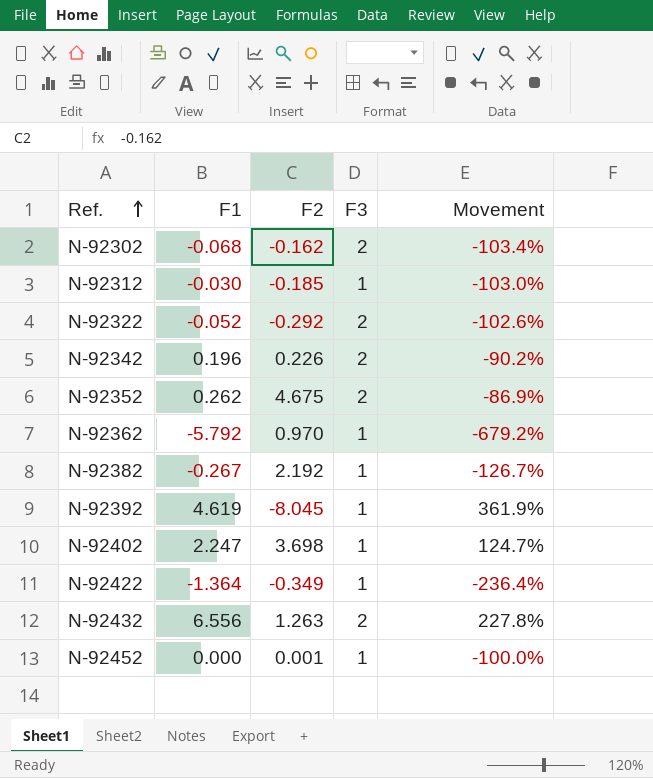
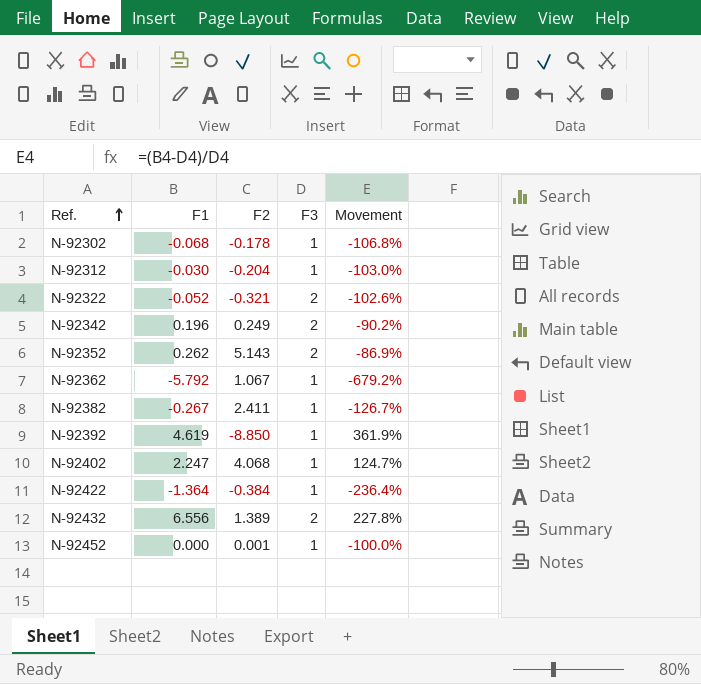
N-92302 | F2: -0.162 -> -0.178
N-92302 | F3: 2 -> 1
N-92302 | Movement: -103.4% -> -106.8%
N-92312 | F2: -0.185 -> -0.204
N-92322 | F2: -0.292 -> -0.321
N-92342 | F2: 0.226 -> 0.249
N-92352 | F2: 4.675 -> 5.143
N-92362 | F2: 0.970 -> 1.067
N-92382 | F2: 2.192 -> 2.411
N-92392 | F2: -8.045 -> -8.850
N-92402 | F2: 3.698 -> 4.068
N-92422 | F2: -0.349 -> -0.384
N-92432 | F2: 1.263 -> 1.389

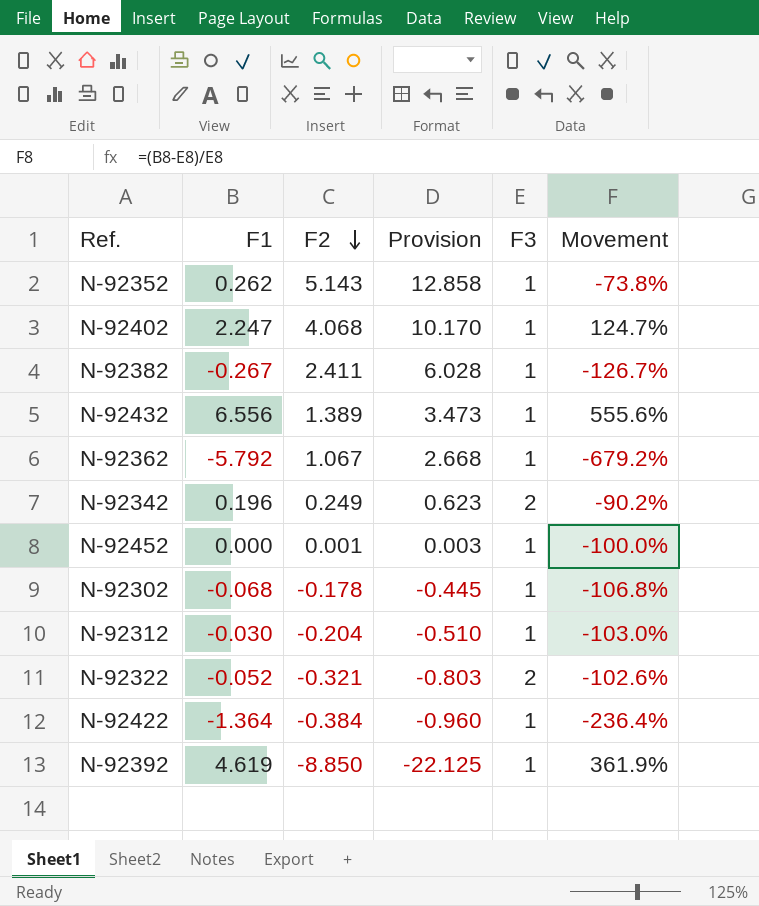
row order: Ref. ascending -> F2 descending
column Provision | formula: none -> [F2] * 2.5
N-92352 | F3: 2 -> 1
N-92352 | Movement: -86.9% -> -73.8%
N-92432 | F3: 2 -> 1
N-92432 | Movement: 227.8% -> 555.6%

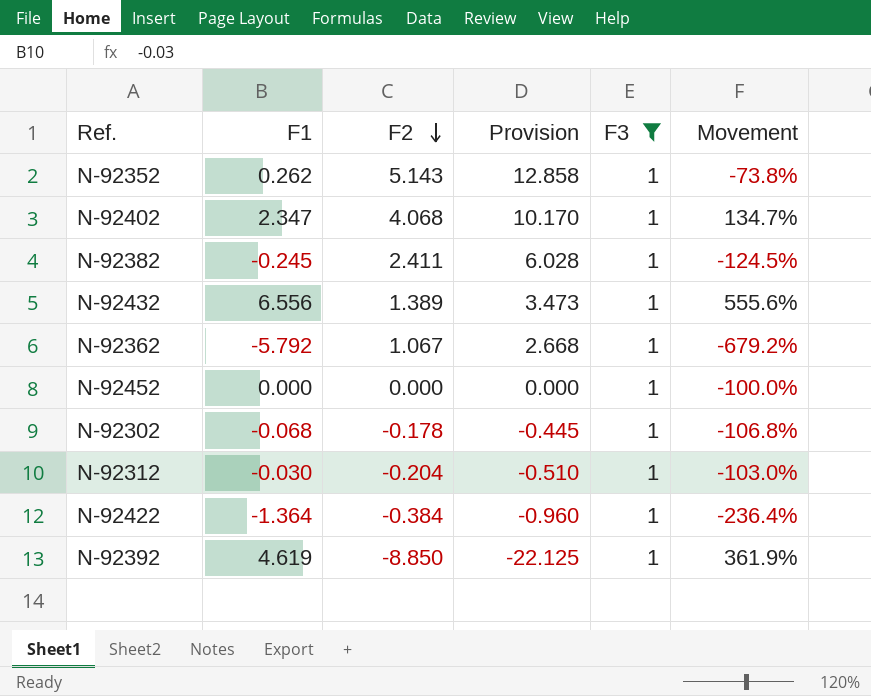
filter: none -> F3 = 1
N-92402 | F1: 2.247 -> 2.347
N-92402 | Movement: 124.7% -> 134.7%
N-92382 | F1: -0.267 -> -0.245
N-92382 | Movement: -126.7% -> -124.5%
N-92452 | F2: 0.001 -> 0.000
N-92452 | Provision: 0.003 -> 0.000

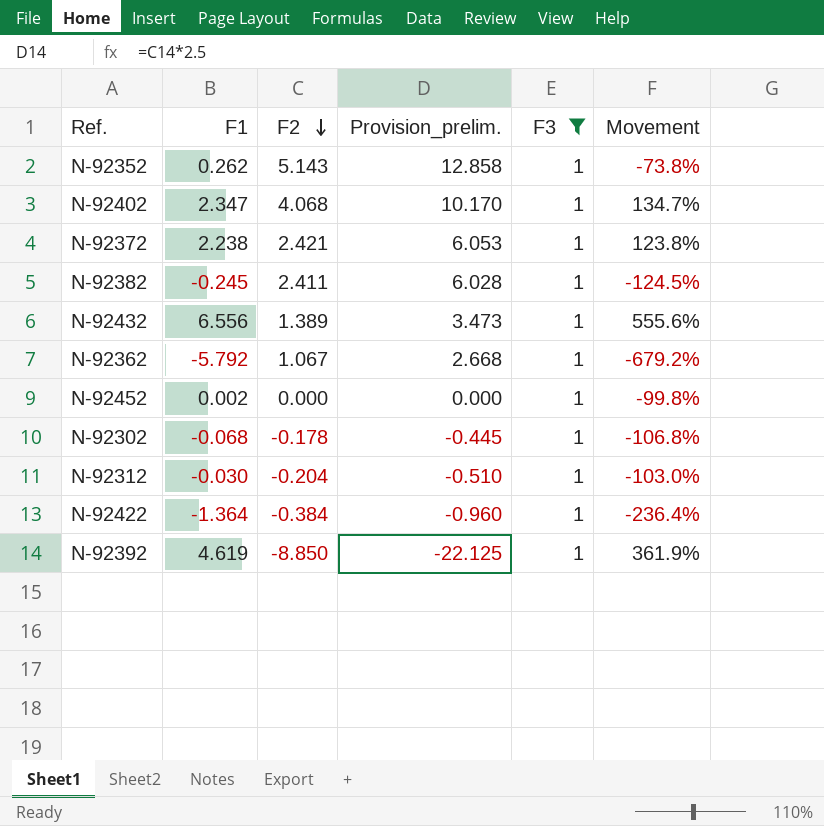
column name: Provision -> Provision_prelim.
row N-92372: none -> 2.238 | 2.421 | 6.053 | 1 | 123.8%
N-92452 | F1: 0.000 -> 0.002
N-92452 | Movement: -100.0% -> -99.8%

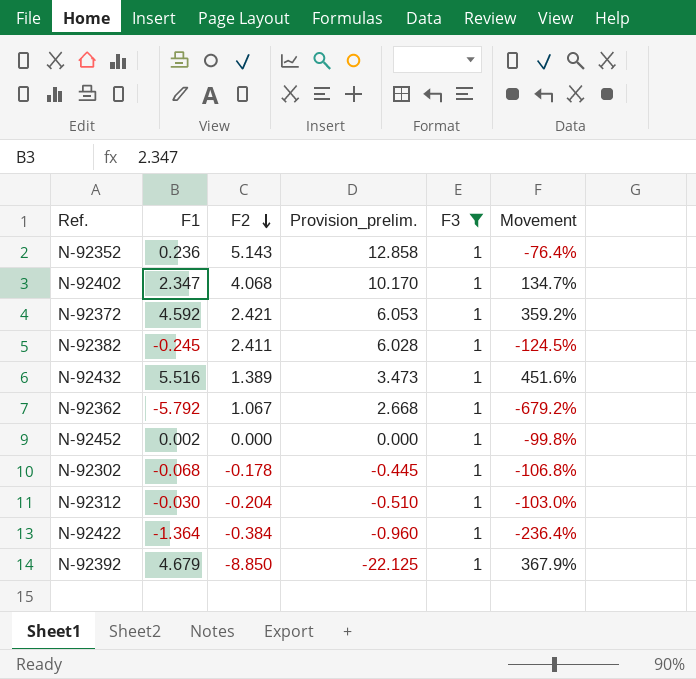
N-92352 | F1: 0.262 -> 0.236
N-92352 | Movement: -73.8% -> -76.4%
N-92372 | F1: 2.238 -> 4.592
N-92372 | Movement: 123.8% -> 359.2%
N-92432 | F1: 6.556 -> 5.516
N-92432 | Movement: 555.6% -> 451.6%
N-92392 | F1: 4.619 -> 4.679
N-92392 | Movement: 361.9% -> 367.9%

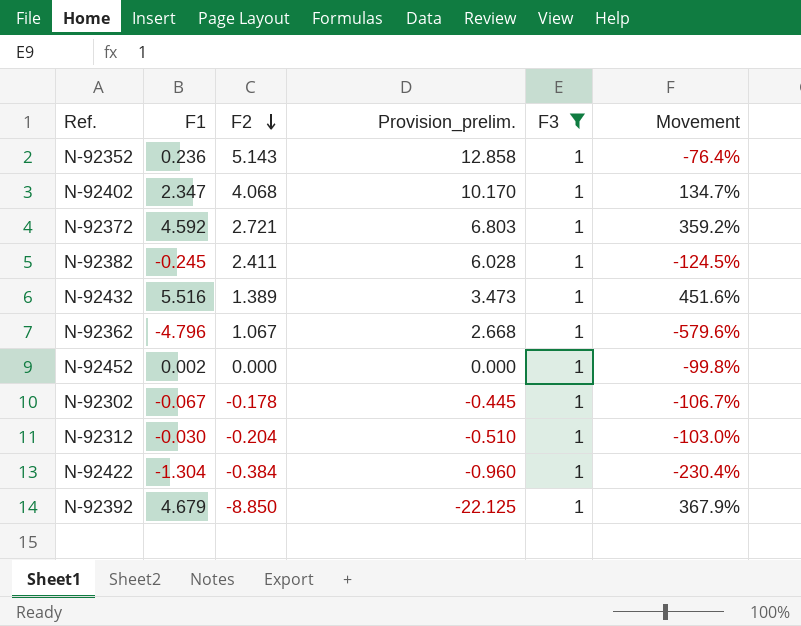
N-92372 | F2: 2.421 -> 2.721
N-92372 | Provision_prelim.: 6.053 -> 6.803
N-92362 | F1: -5.792 -> -4.796
N-92362 | Movement: -679.2% -> -579.6%
N-92302 | F1: -0.068 -> -0.067
N-92302 | Movement: -106.8% -> -106.7%
N-92422 | F1: -1.364 -> -1.304
N-92422 | Movement: -236.4% -> -230.4%

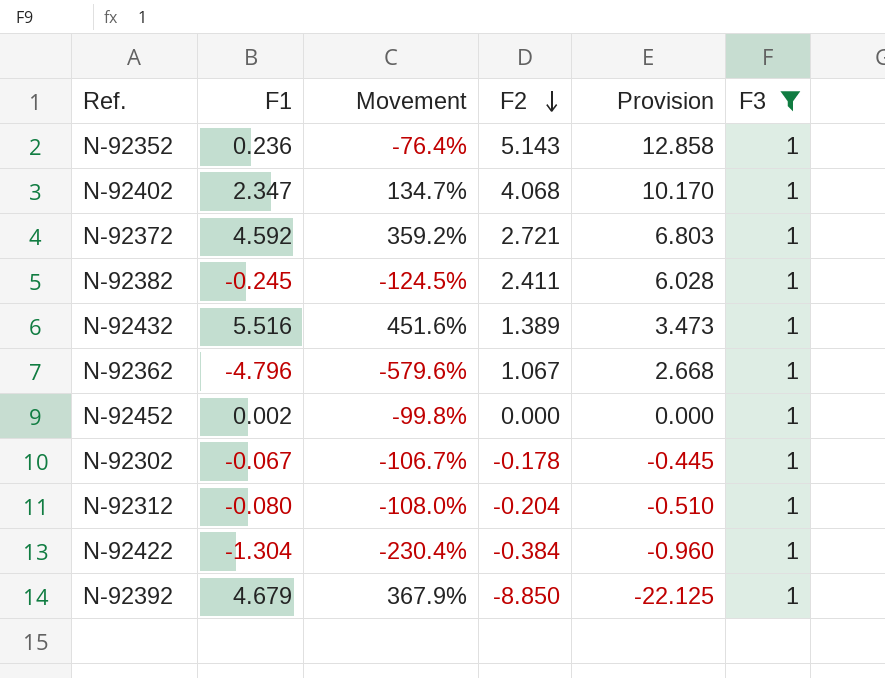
column Movement | position: 6 -> 3
column name: Provision_prelim. -> Provision
N-92312 | F1: -0.030 -> -0.080
N-92312 | Movement: -103.0% -> -108.0%

